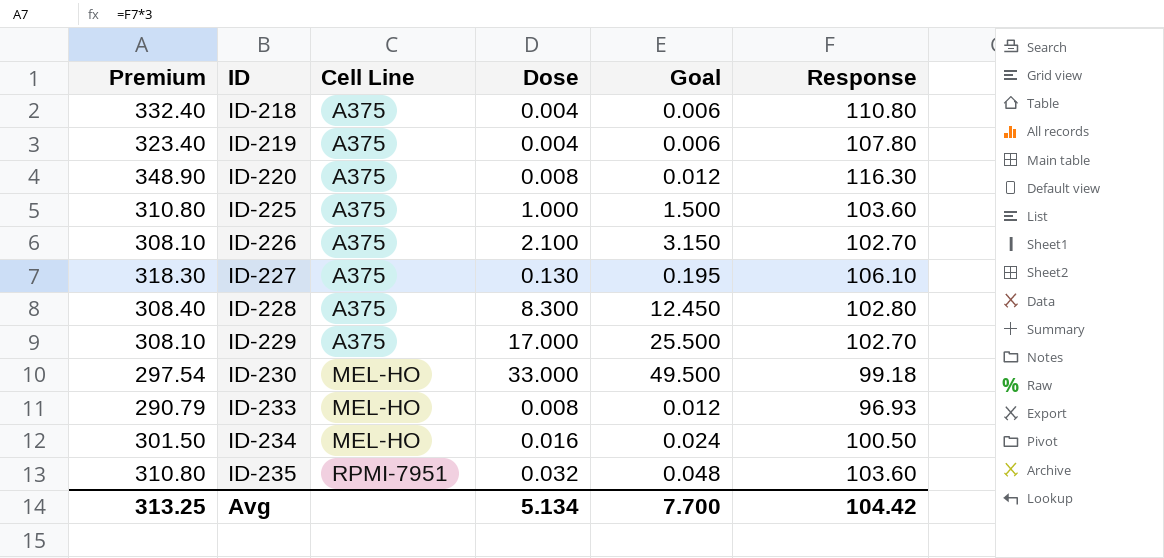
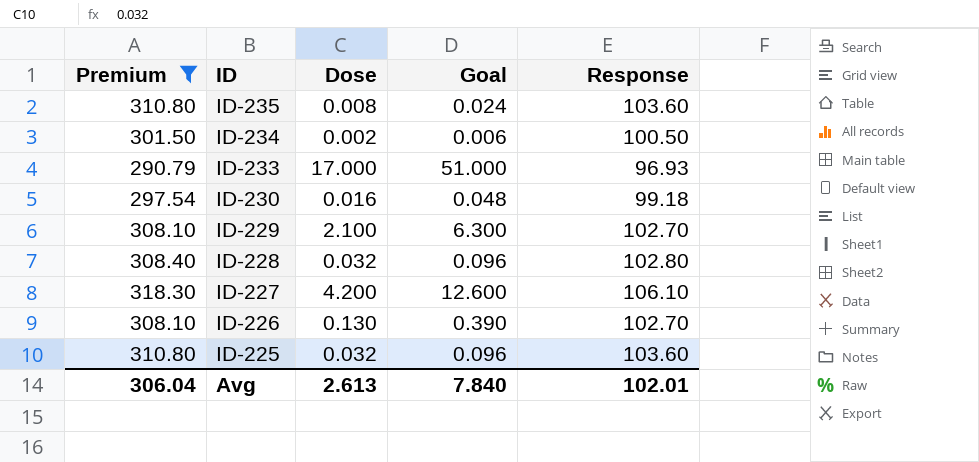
filter: none -> Premium <= 318.30
row order: ID ascending -> ID descending
column Cell Line | position: 3 -> none
column Goal | formula: [Dose] * 1.5 -> [Dose] * 3
ID-235 | Dose: 0.032 -> 0.008
ID-234 | Dose: 0.016 -> 0.002
ID-233 | Dose: 0.008 -> 17.000
ID-230 | Dose: 33.000 -> 0.016
ID-229 | Dose: 17.000 -> 2.100
ID-228 | Dose: 8.300 -> 0.032
ID-227 | Dose: 0.130 -> 4.200
ID-226 | Dose: 2.100 -> 0.130
ID-225 | Dose: 1.000 -> 0.032
Avg | Premium: 313.25 -> 306.04
Avg | Dose: 5.134 -> 2.613
Avg | Goal: 7.700 -> 7.840
Avg | Response: 104.42 -> 102.01

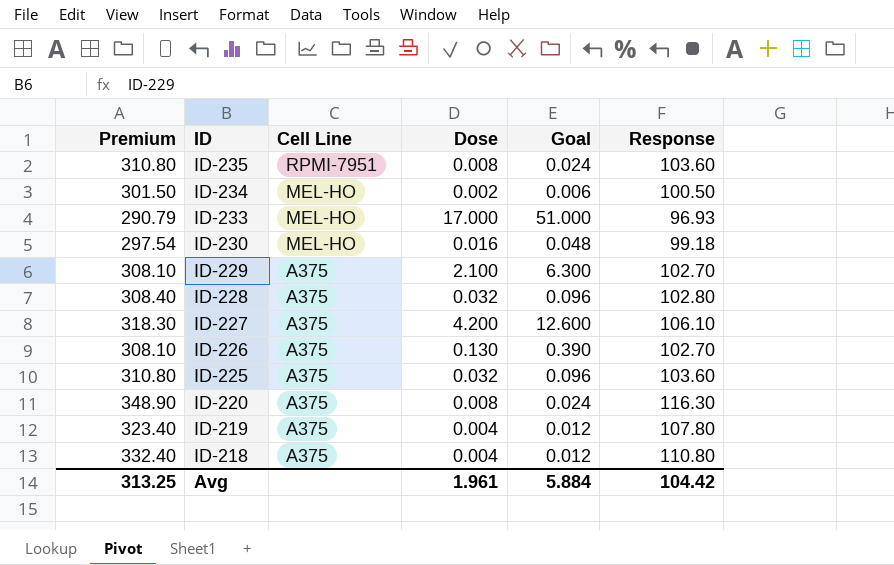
filter: Premium <= 318.30 -> none
column Cell Line | position: none -> 3
Avg | Premium: 306.04 -> 313.25
Avg | Dose: 2.613 -> 1.961
Avg | Goal: 7.840 -> 5.884
Avg | Response: 102.01 -> 104.42

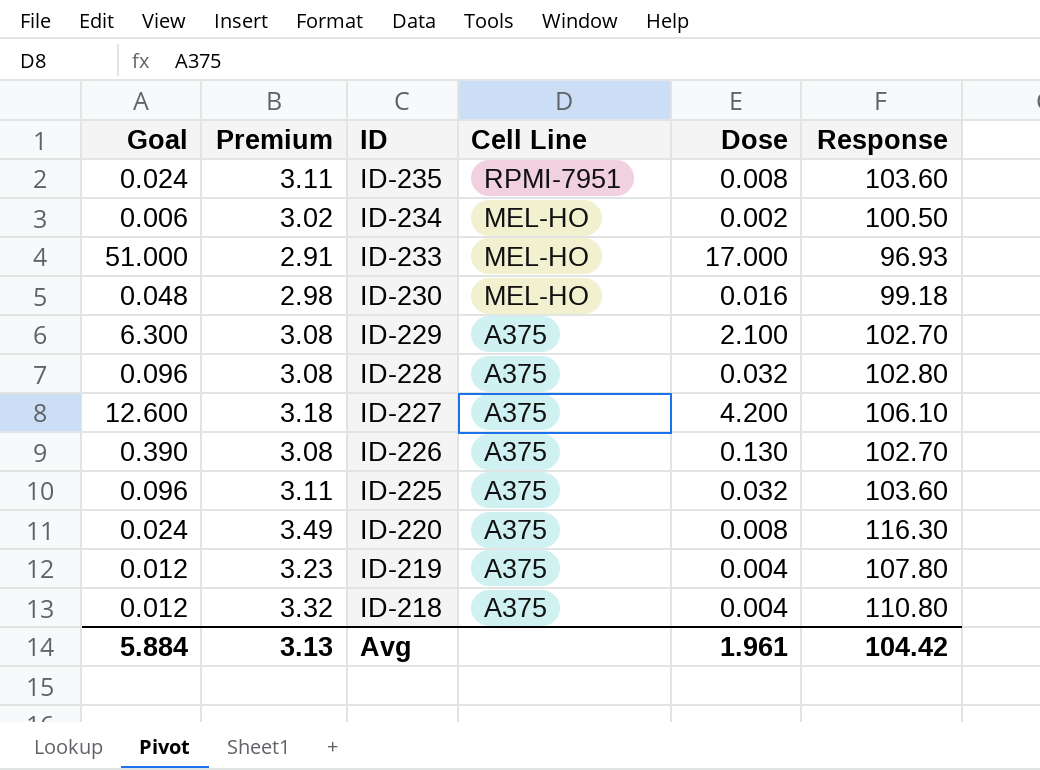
column Goal | position: 5 -> 1
column Premium | formula: [Response] * 3 -> [Response] * 0.03
Avg | Premium: 313.25 -> 3.13

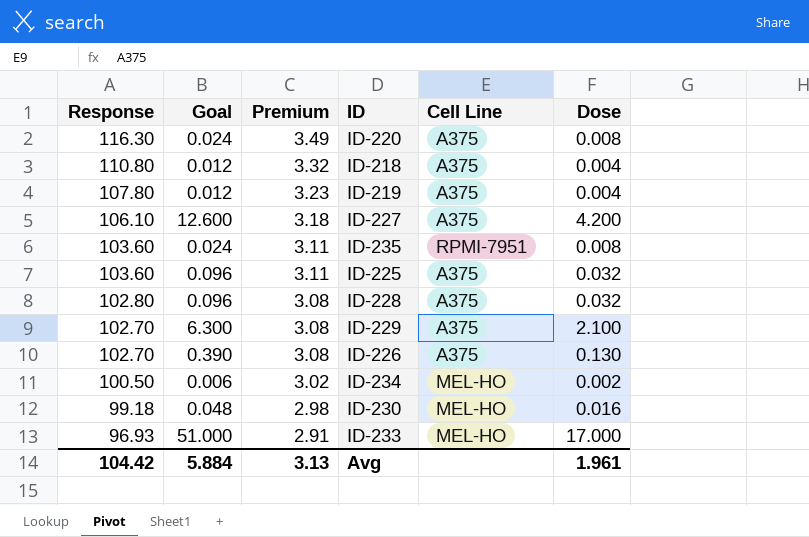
row order: ID descending -> Response descending
column Response | position: 6 -> 1

